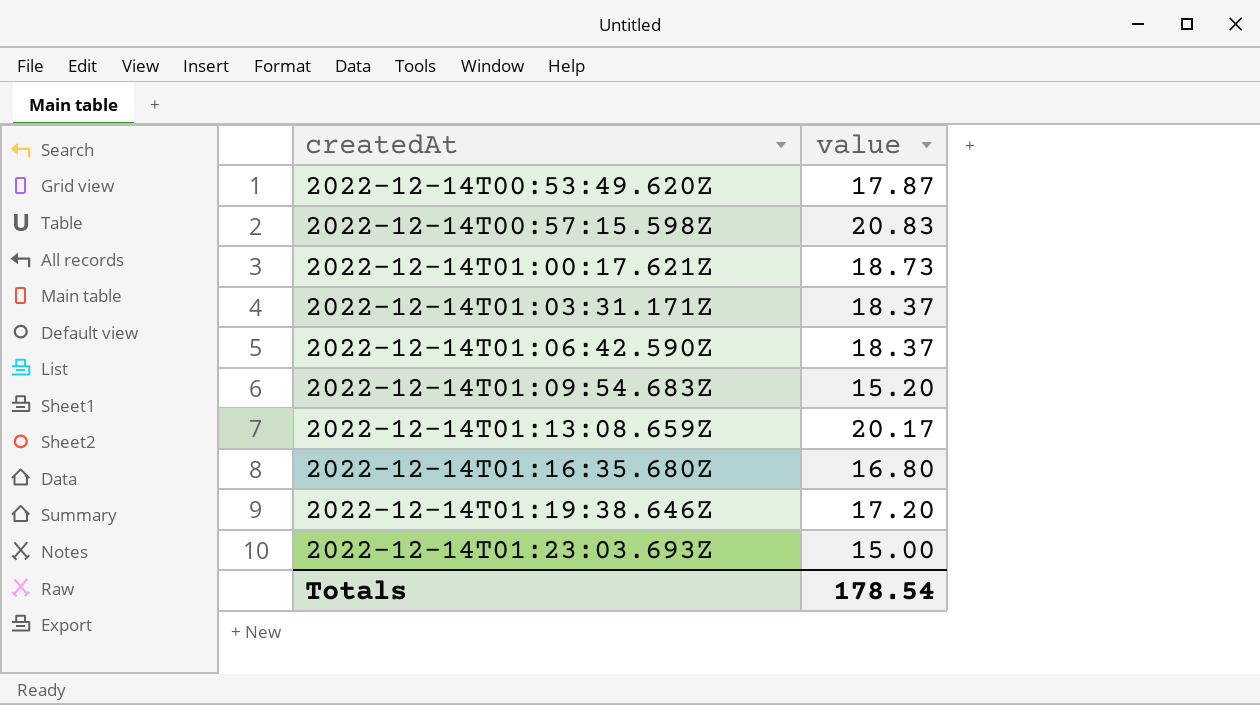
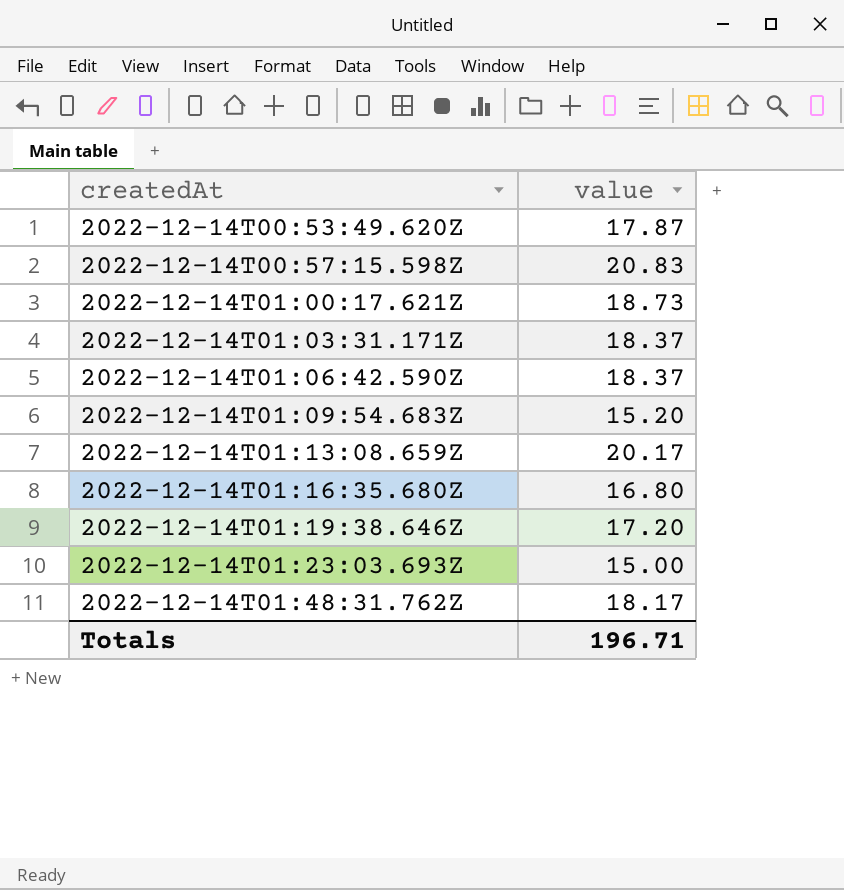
row 2022-12-14T01:48:31.762Z: none -> 18.17
Totals | value: 178.54 -> 196.71

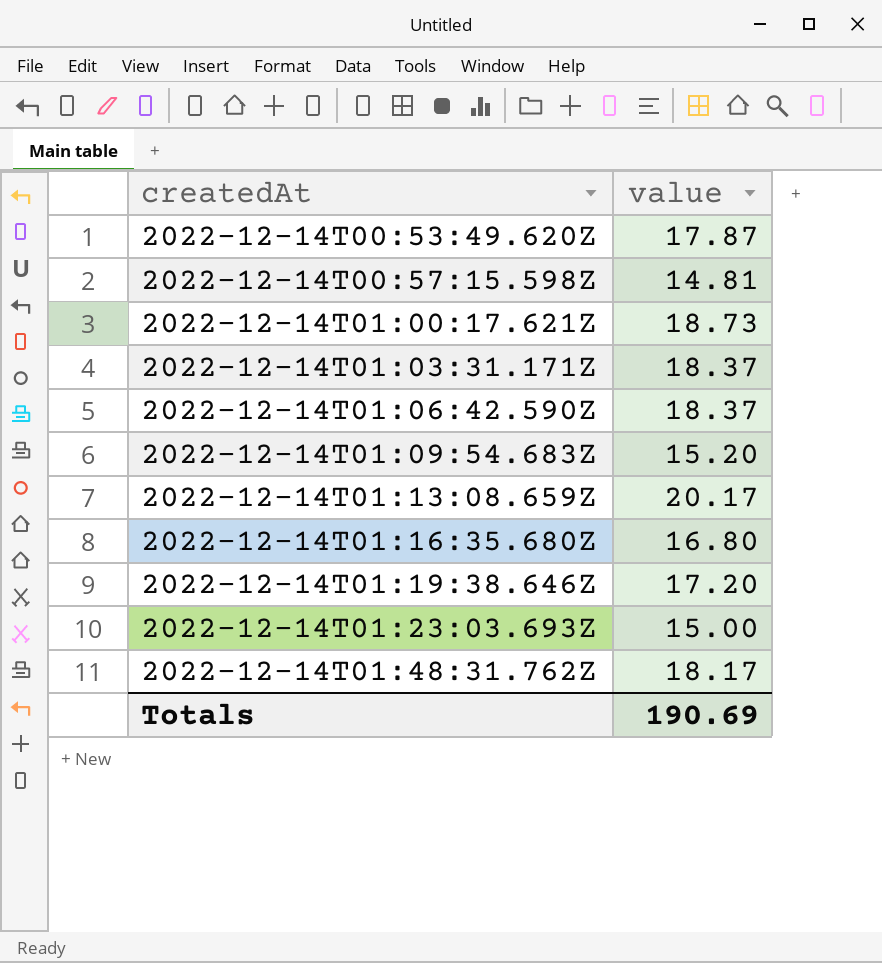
2022-12-14T00:57:15.598Z | value: 20.83 -> 14.81
Totals | value: 196.71 -> 190.69

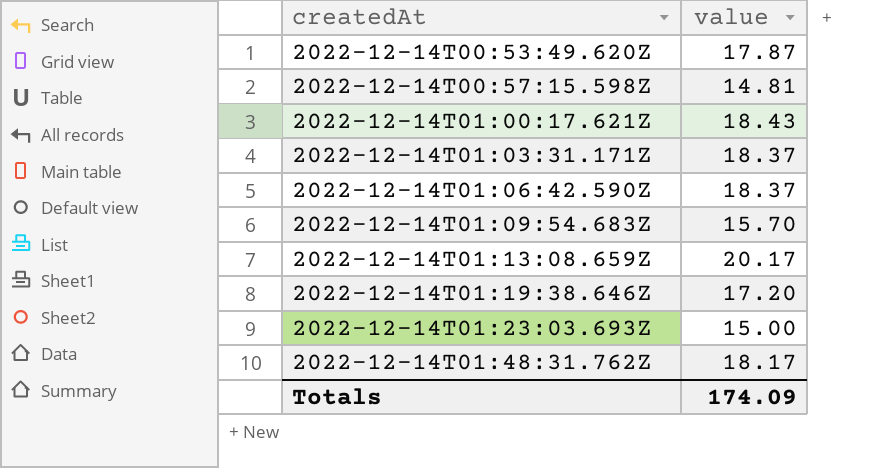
row 2022-12-14T01:16:35.680Z: 16.80 -> none
2022-12-14T01:00:17.621Z | value: 18.73 -> 18.43
2022-12-14T01:09:54.683Z | value: 15.20 -> 15.70
Totals | value: 190.69 -> 174.09

